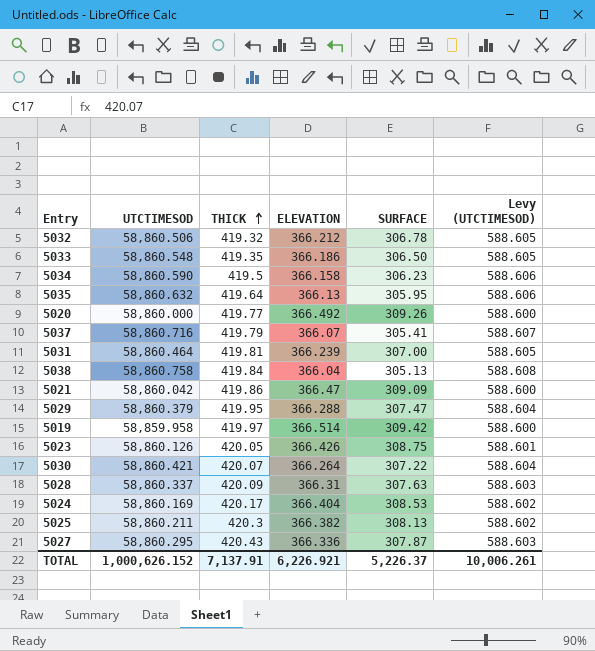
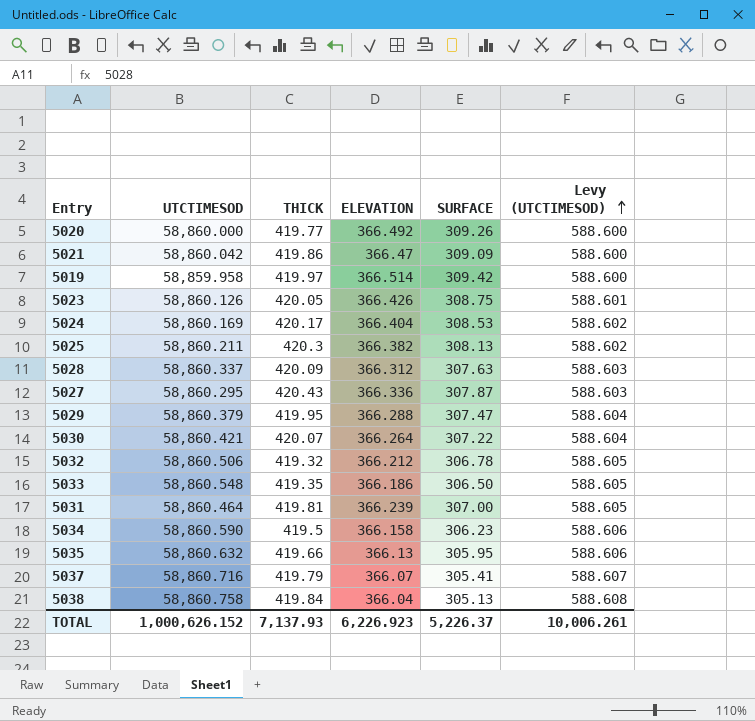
row order: THICK ascending -> Levy (UTCTIMESOD) ascending
5028 | ELEVATION: 366.31 -> 366.312
5035 | THICK: 419.64 -> 419.66
TOTAL | THICK: 7,137.91 -> 7,137.93
TOTAL | ELEVATION: 6,226.921 -> 6,226.923

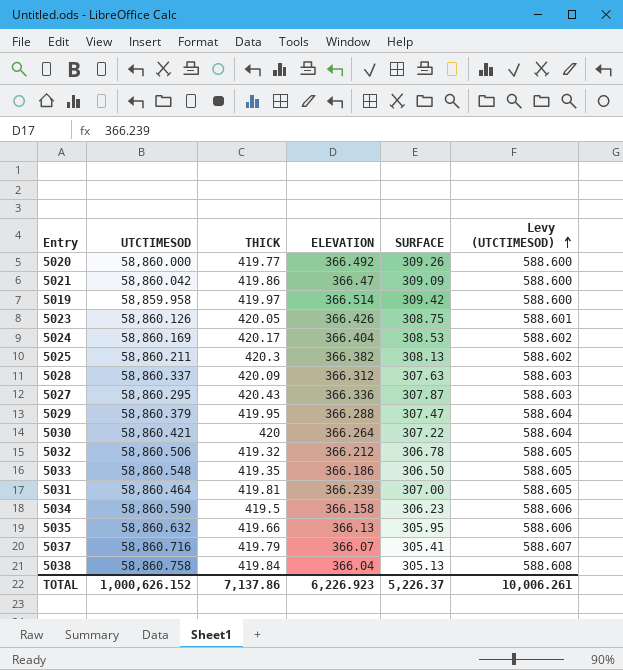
5030 | THICK: 420.07 -> 420
TOTAL | THICK: 7,137.93 -> 7,137.86

